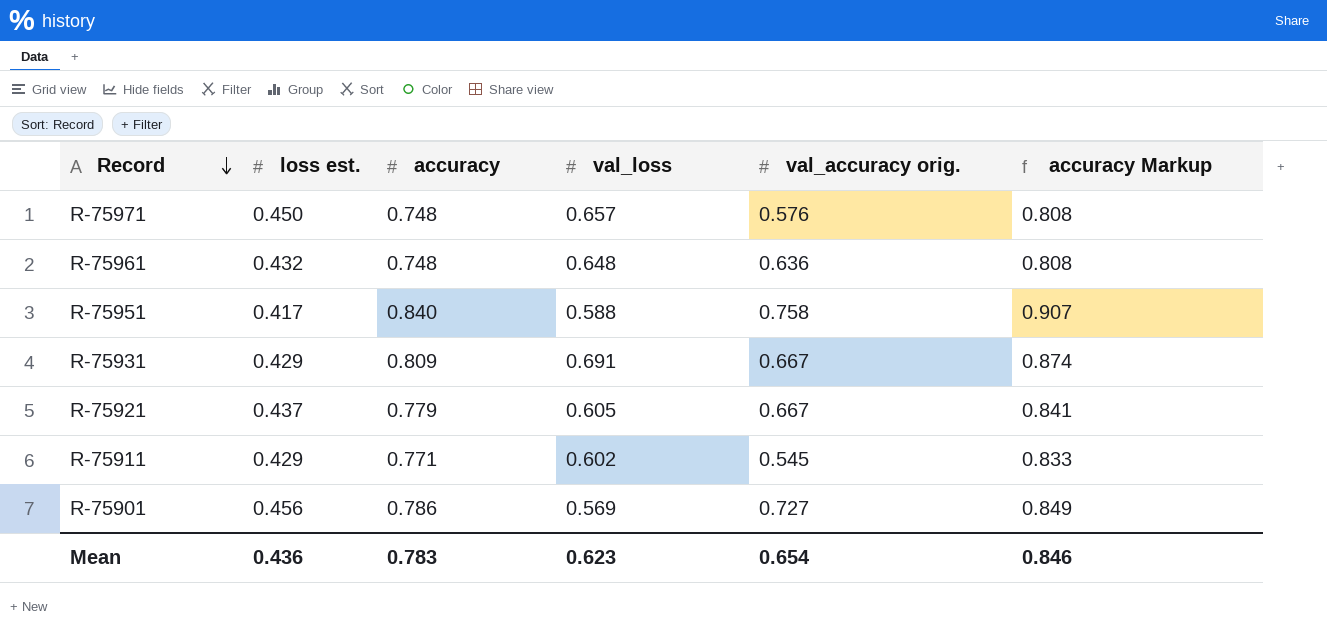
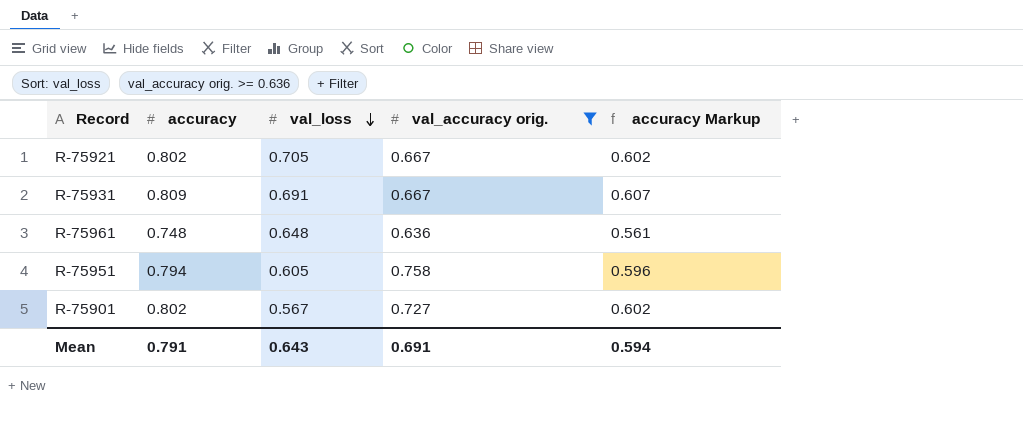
filter: none -> val_accuracy orig. >= 0.636
row order: Record descending -> val_loss descending
column loss est. | position: 2 -> none
column accuracy Markup | formula: [accuracy] * 1.08 -> [accuracy] * 0.75
R-75921 | accuracy: 0.779 -> 0.802
R-75921 | val_loss: 0.605 -> 0.705
R-75951 | accuracy: 0.840 -> 0.794
R-75951 | val_loss: 0.588 -> 0.605
R-75901 | accuracy: 0.786 -> 0.802
R-75901 | val_loss: 0.569 -> 0.567
Mean | accuracy: 0.783 -> 0.791
Mean | val_loss: 0.623 -> 0.643
Mean | val_accuracy orig.: 0.654 -> 0.691
Mean | accuracy Markup: 0.846 -> 0.594

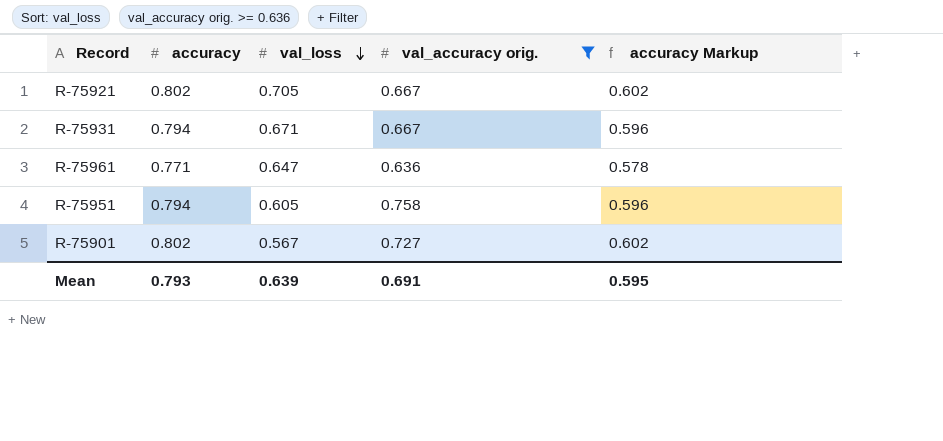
R-75931 | accuracy: 0.809 -> 0.794
R-75931 | val_loss: 0.691 -> 0.671
R-75931 | accuracy Markup: 0.607 -> 0.596
R-75961 | accuracy: 0.748 -> 0.771
R-75961 | val_loss: 0.648 -> 0.647
R-75961 | accuracy Markup: 0.561 -> 0.578
Mean | accuracy: 0.791 -> 0.793
Mean | val_loss: 0.643 -> 0.639
Mean | accuracy Markup: 0.594 -> 0.595

